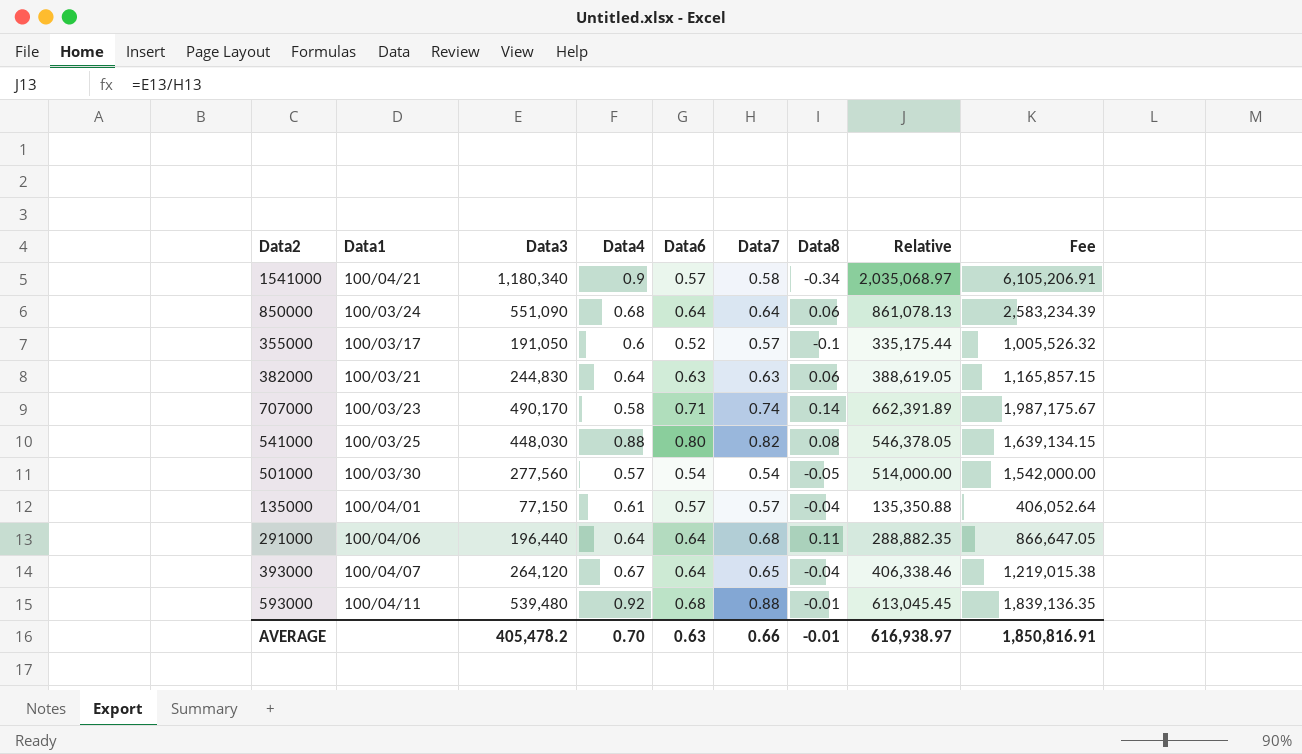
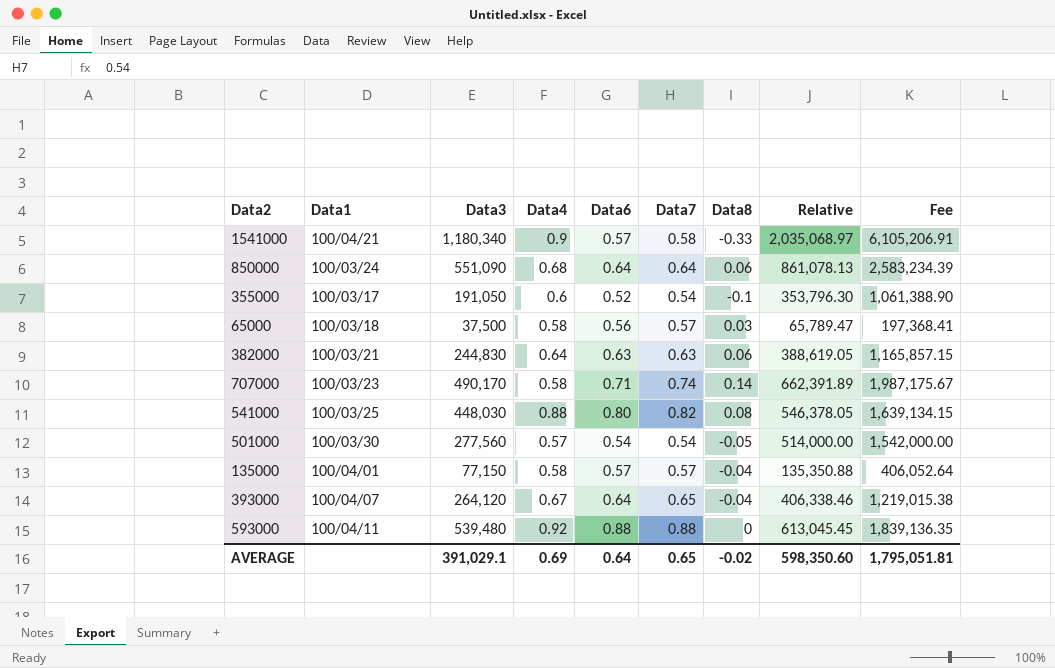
row 291000: 100/04/06 | 196,440 | 0.64 | 0.64 | 0.68 | 0.11 | 288,882.35 | 866,647.05 -> none
1541000 | Data8: -0.34 -> -0.33
355000 | Data7: 0.57 -> 0.54
355000 | Relative: 335,175.44 -> 353,796.30
355000 | Fee: 1,005,526.32 -> 1,061,388.90
row 65000: none -> 100/03/18 | 37,500 | 0.58 | 0.56 | 0.57 | 0.03 | 65,789.47 | 197,368.41
135000 | Data4: 0.61 -> 0.58
593000 | Data6: 0.68 -> 0.88
593000 | Data8: -0.01 -> 0
AVERAGE | Data3: 405,478.2 -> 391,029.1
AVERAGE | Data4: 0.70 -> 0.69
AVERAGE | Data6: 0.63 -> 0.64
AVERAGE | Data7: 0.66 -> 0.65
AVERAGE | Data8: -0.01 -> -0.02
AVERAGE | Relative: 616,938.97 -> 598,350.60
AVERAGE | Fee: 1,850,816.91 -> 1,795,051.81

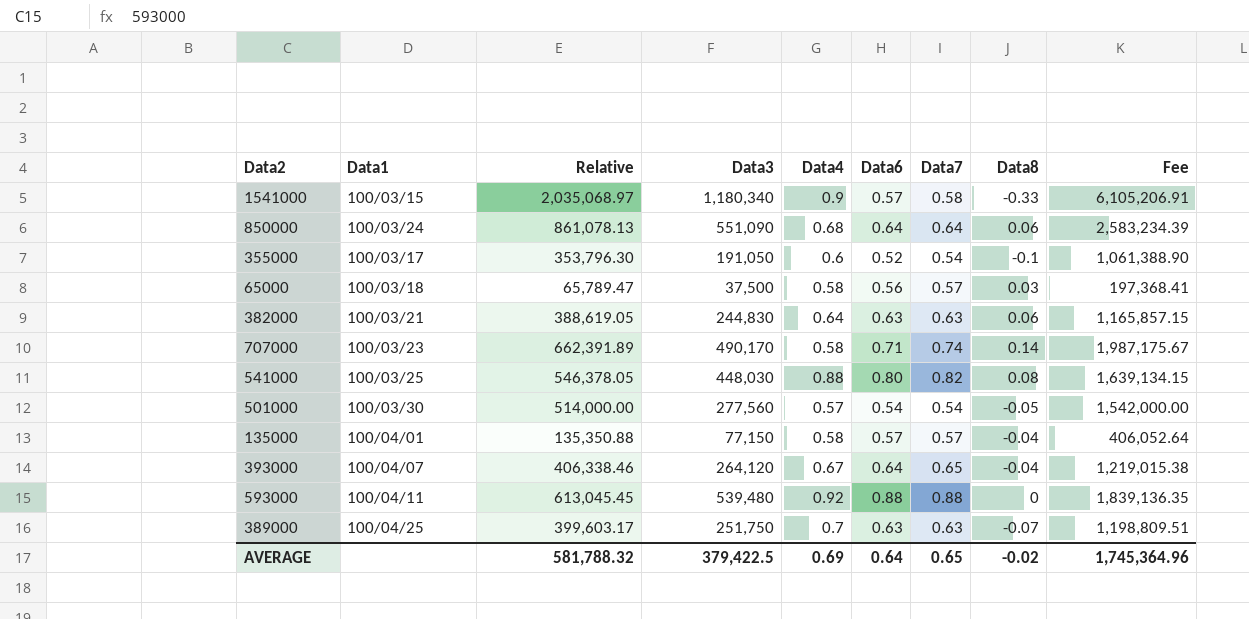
column Relative | position: 8 -> 3
1541000 | Data1: 100/04/21 -> 100/03/15
row 389000: none -> 100/04/25 | 399,603.17 | 251,750 | 0.7 | 0.63 | 0.63 | -0.07 | 1,198,809.51
AVERAGE | Relative: 598,350.60 -> 581,788.32
AVERAGE | Data3: 391,029.1 -> 379,422.5
AVERAGE | Fee: 1,795,051.81 -> 1,745,364.96

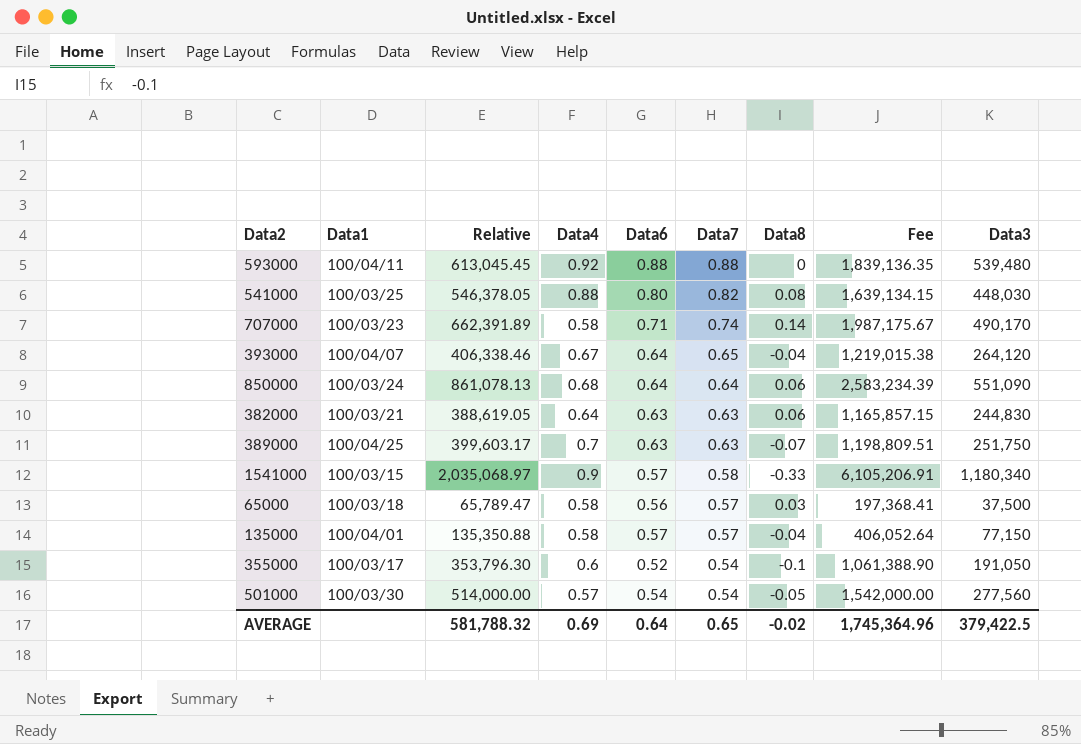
row order: none -> Data7 descending
column Data3 | position: 4 -> 9

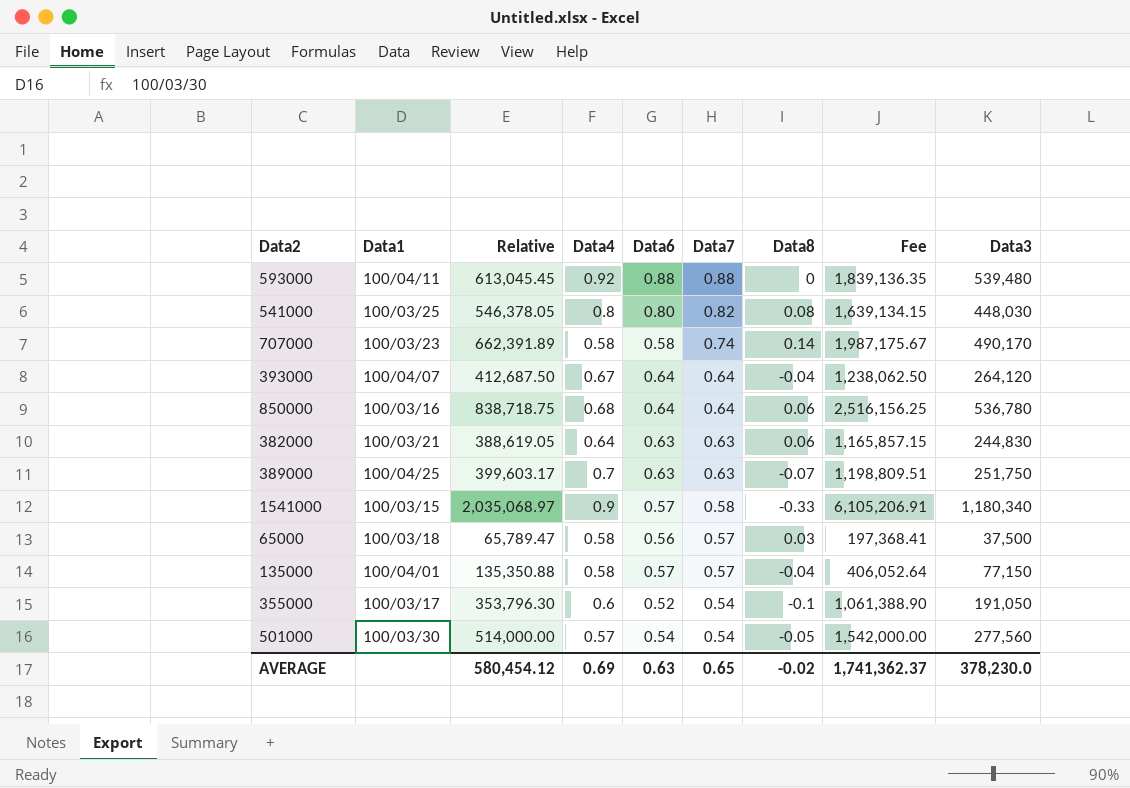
541000 | Data4: 0.88 -> 0.8
707000 | Data6: 0.71 -> 0.58
393000 | Relative: 406,338.46 -> 412,687.50
393000 | Data7: 0.65 -> 0.64
393000 | Fee: 1,219,015.38 -> 1,238,062.50
850000 | Data1: 100/03/24 -> 100/03/16
850000 | Relative: 861,078.13 -> 838,718.75
850000 | Fee: 2,583,234.39 -> 2,516,156.25
850000 | Data3: 551,090 -> 536,780
AVERAGE | Relative: 581,788.32 -> 580,454.12
AVERAGE | Data6: 0.64 -> 0.63
AVERAGE | Fee: 1,745,364.96 -> 1,741,362.37
AVERAGE | Data3: 379,422.5 -> 378,230.0

